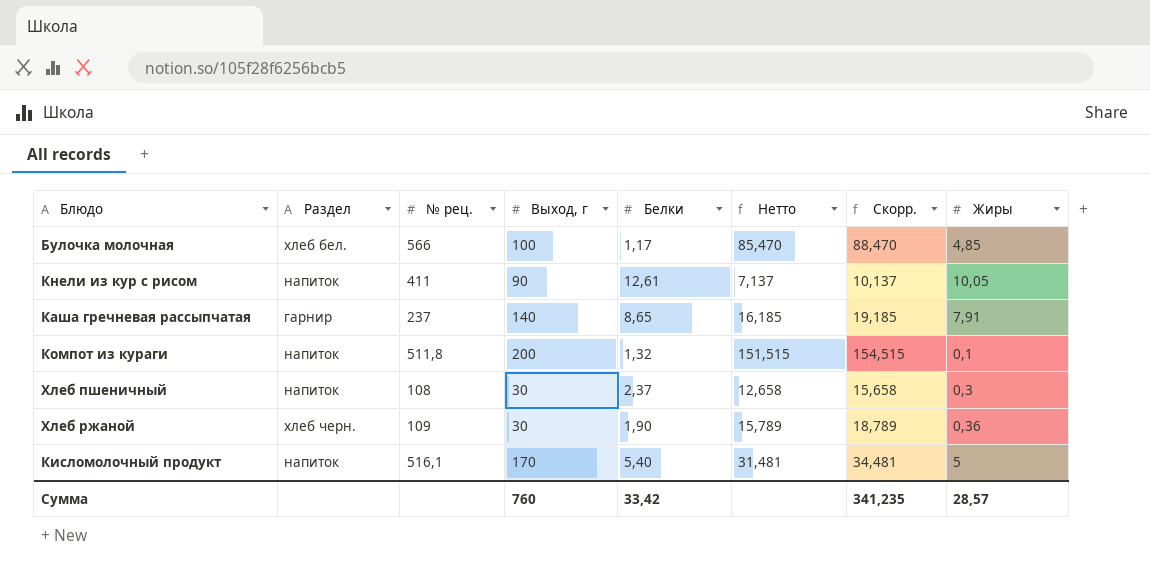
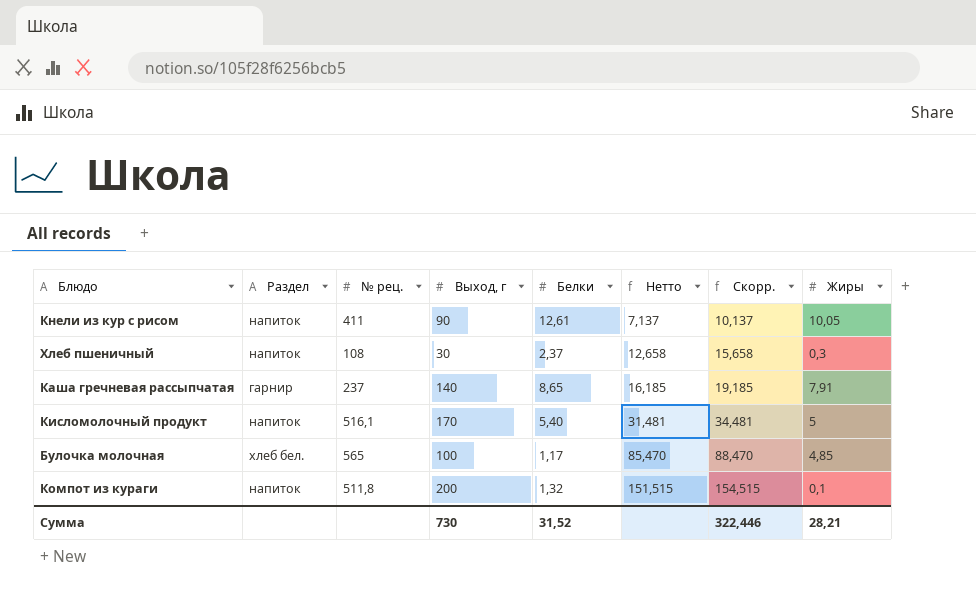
row order: none -> Нетто ascending
row Хлеб ржаной: хлеб черн. | 109 | 30 | 1,90 | 15,789 | 18,789 | 0,36 -> none
Булочка молочная | № рец.: 566 -> 565
Сумма | Выход, г: 760 -> 730
Сумма | Белки: 33,42 -> 31,52
Сумма | Скорр.: 341,235 -> 322,446
Сумма | Жиры: 28,57 -> 28,21

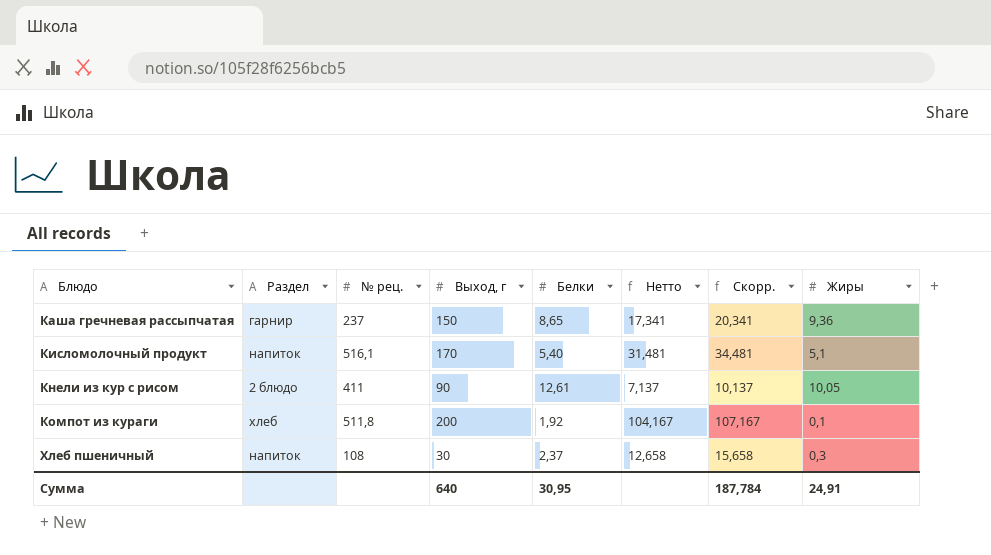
row order: Нетто ascending -> Блюдо ascending
row Булочка молочная: хлеб бел. | 565 | 100 | 1,17 | 85,470 | 88,470 | 4,85 -> none
Каша гречневая рассыпчатая | Выход, г: 140 -> 150
Каша гречневая рассыпчатая | Нетто: 16,185 -> 17,341
Каша гречневая рассыпчатая | Скорр.: 19,185 -> 20,341
Каша гречневая рассыпчатая | Жиры: 7,91 -> 9,36
Кисломолочный продукт | Жиры: 5 -> 5,1
Кнели из кур с рисом | Раздел: напиток -> 2 блюдо
Компот из кураги | Раздел: напиток -> хлеб
Компот из кураги | Белки: 1,32 -> 1,92
Компот из кураги | Нетто: 151,515 -> 104,167
Компот из кураги | Скорр.: 154,515 -> 107,167
Сумма | Выход, г: 730 -> 640
Сумма | Белки: 31,52 -> 30,95
Сумма | Скорр.: 322,446 -> 187,784
Сумма | Жиры: 28,21 -> 24,91

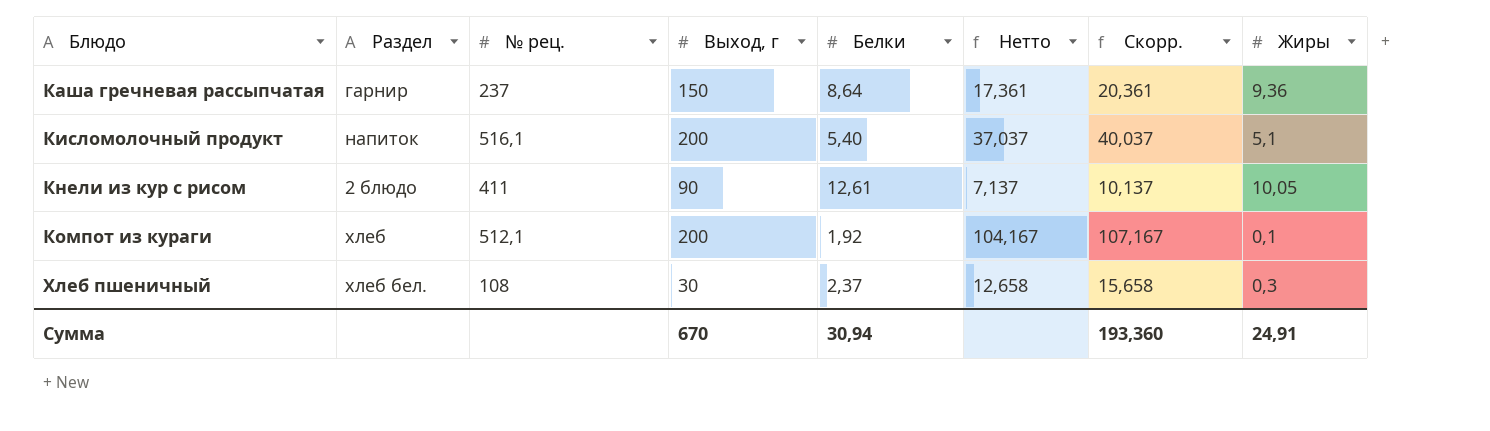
Каша гречневая рассыпчатая | Белки: 8,65 -> 8,64
Каша гречневая рассыпчатая | Нетто: 17,341 -> 17,361
Каша гречневая рассыпчатая | Скорр.: 20,341 -> 20,361
Кисломолочный продукт | Выход, г: 170 -> 200
Кисломолочный продукт | Нетто: 31,481 -> 37,037
Кисломолочный продукт | Скорр.: 34,481 -> 40,037
Компот из кураги | № рец.: 511,8 -> 512,1
Хлеб пшеничный | Раздел: напиток -> хлеб бел.
Сумма | Выход, г: 640 -> 670
Сумма | Белки: 30,95 -> 30,94
Сумма | Скорр.: 187,784 -> 193,360

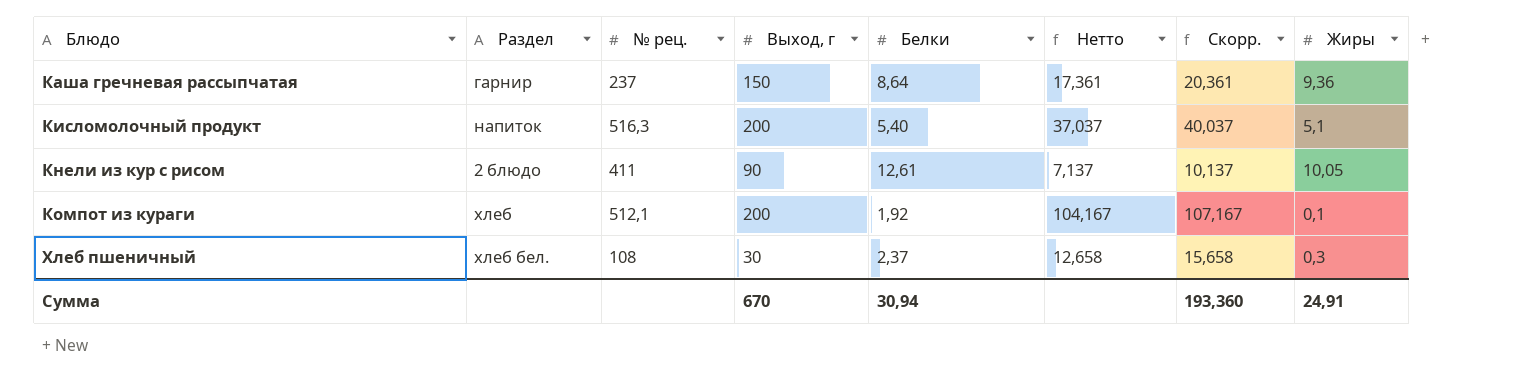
Кисломолочный продукт | № рец.: 516,1 -> 516,3

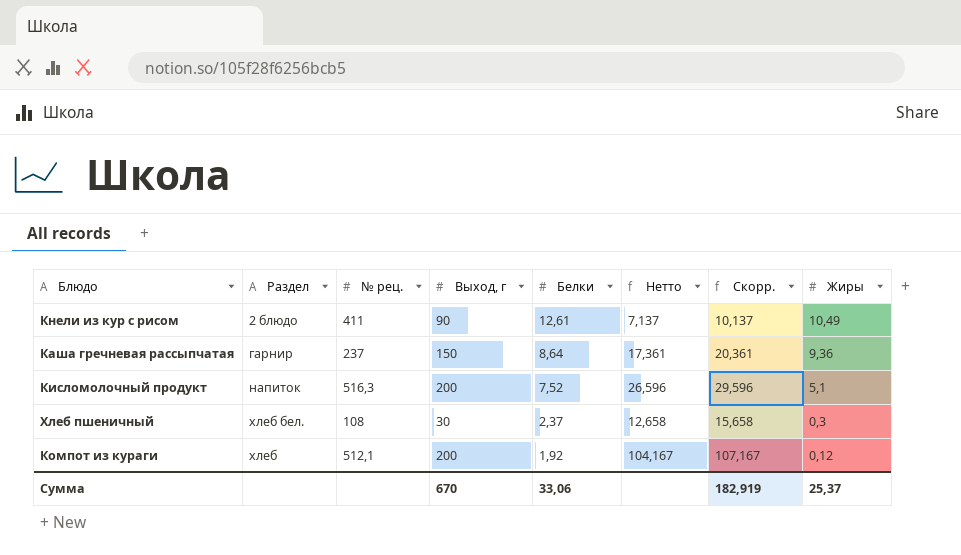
row order: Блюдо ascending -> Белки descending
Кнели из кур с рисом | Жиры: 10,05 -> 10,49
Кисломолочный продукт | Белки: 5,40 -> 7,52
Кисломолочный продукт | Нетто: 37,037 -> 26,596
Кисломолочный продукт | Скорр.: 40,037 -> 29,596
Компот из кураги | Жиры: 0,1 -> 0,12
Сумма | Белки: 30,94 -> 33,06
Сумма | Скорр.: 193,360 -> 182,919
Сумма | Жиры: 24,91 -> 25,37

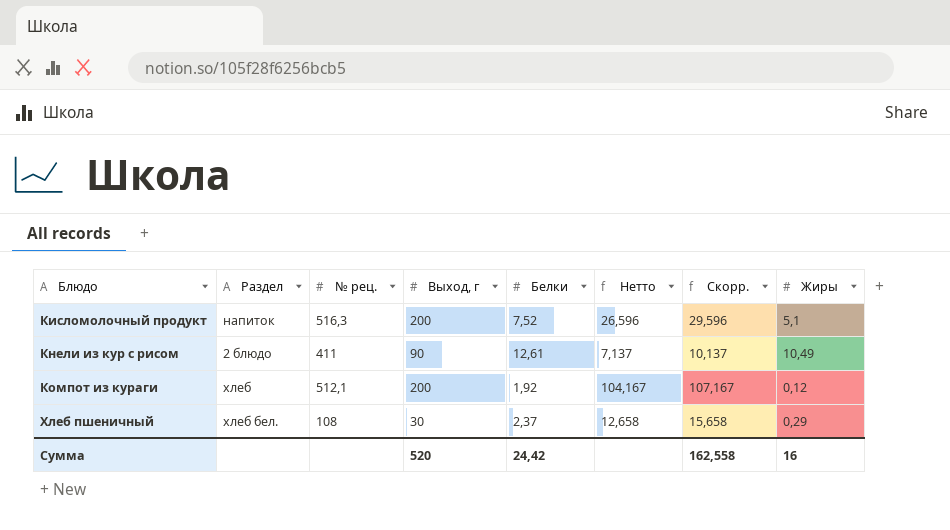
row order: Белки descending -> Блюдо ascending
row Каша гречневая рассыпчатая: гарнир | 237 | 150 | 8,64 | 17,361 | 20,361 | 9,36 -> none
Хлеб пшеничный | Жиры: 0,3 -> 0,29
Сумма | Выход, г: 670 -> 520
Сумма | Белки: 33,06 -> 24,42
Сумма | Скорр.: 182,919 -> 162,558
Сумма | Жиры: 25,37 -> 16

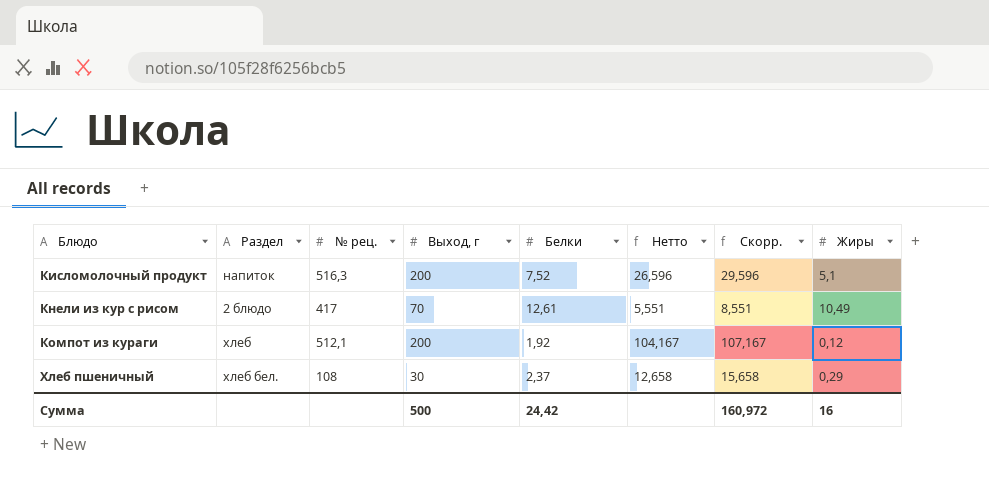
Кнели из кур с рисом | № рец.: 411 -> 417
Кнели из кур с рисом | Выход, г: 90 -> 70
Кнели из кур с рисом | Нетто: 7,137 -> 5,551
Кнели из кур с рисом | Скорр.: 10,137 -> 8,551
Сумма | Выход, г: 520 -> 500
Сумма | Скорр.: 162,558 -> 160,972

